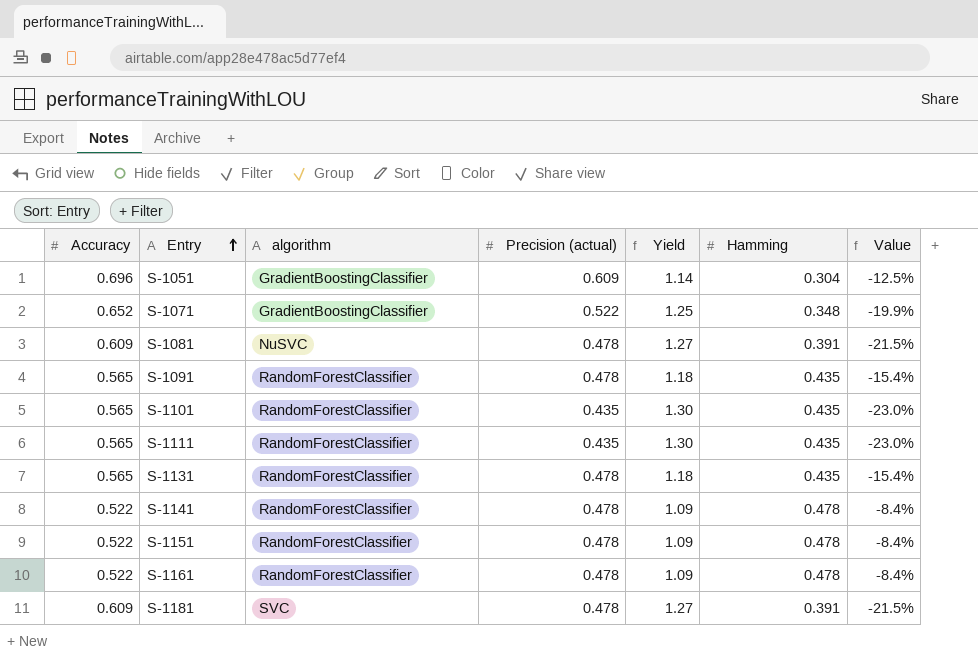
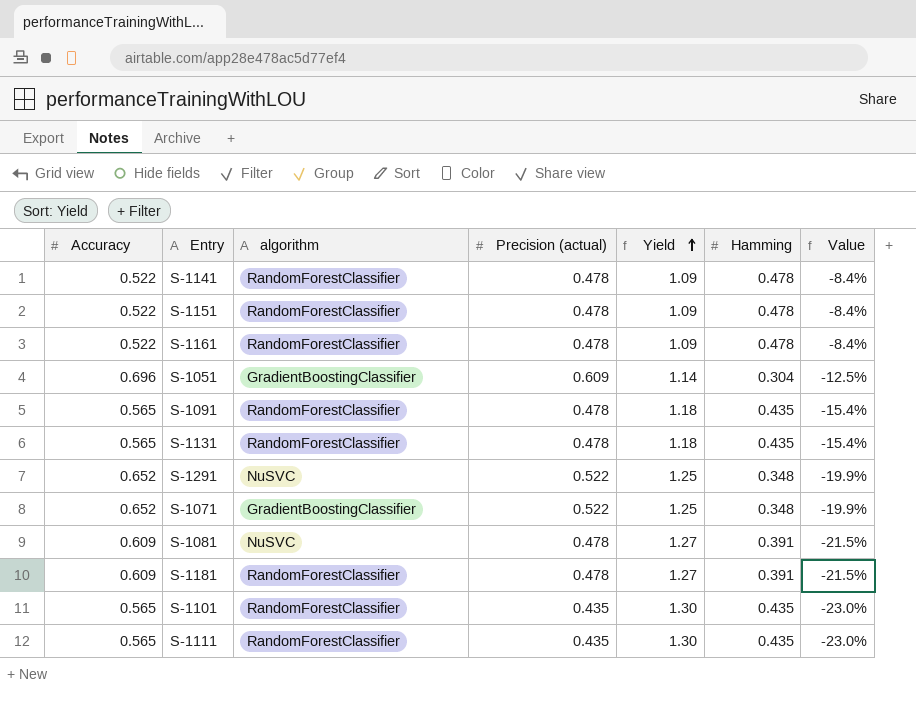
row order: Entry ascending -> Yield ascending
row S-1291: none -> 0.652 | NuSVC | 0.522 | 1.25 | 0.348 | -19.9%
S-1181 | algorithm: SVC -> RandomForestClassifier

